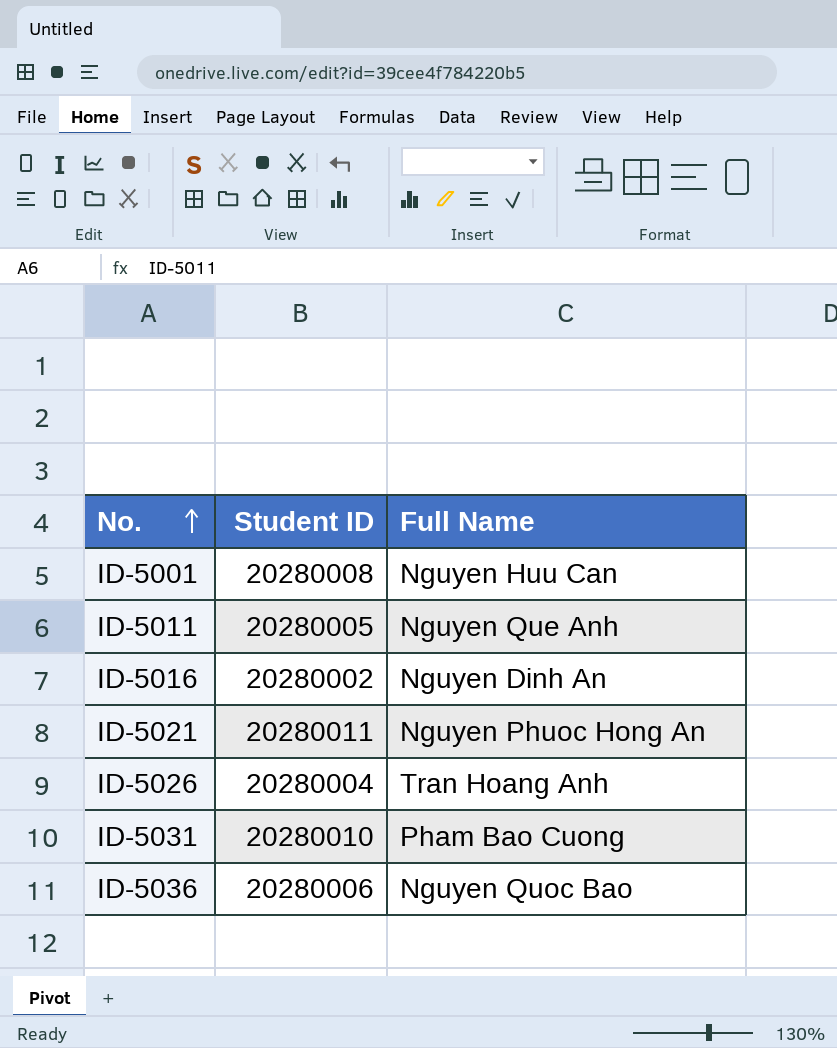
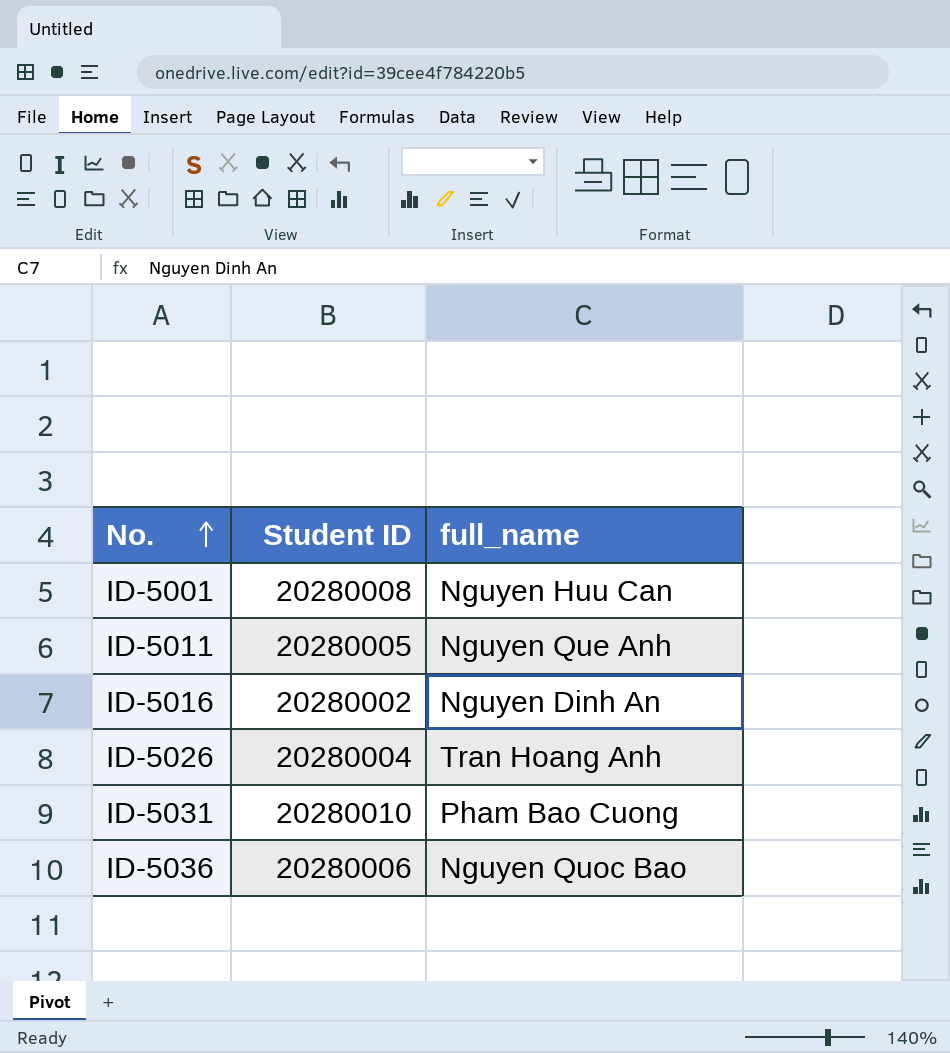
column name: Full Name -> full_name
row ID-5021: 20280011 | Nguyen Phuoc Hong An -> none

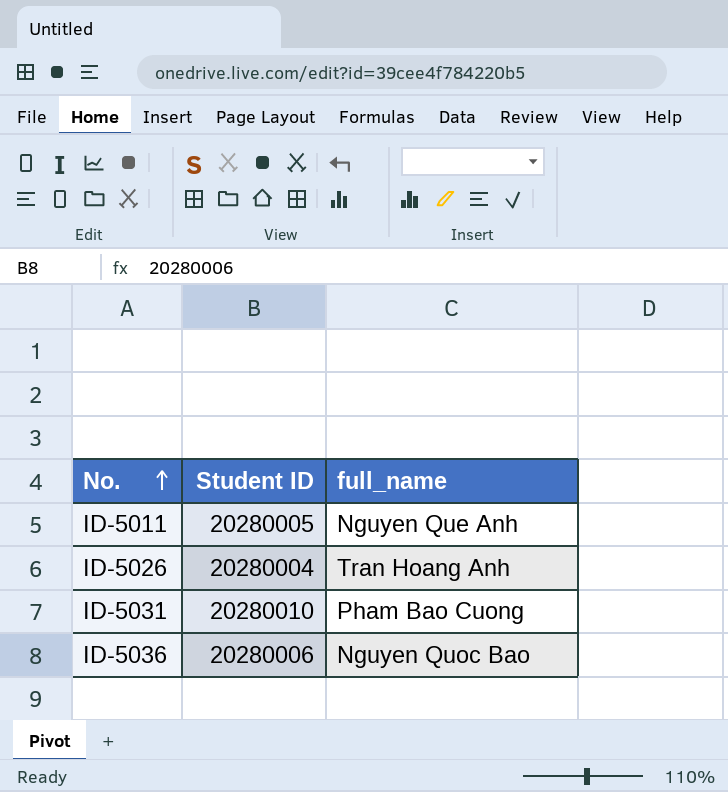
row ID-5001: 20280008 | Nguyen Huu Can -> none
row ID-5016: 20280002 | Nguyen Dinh An -> none

